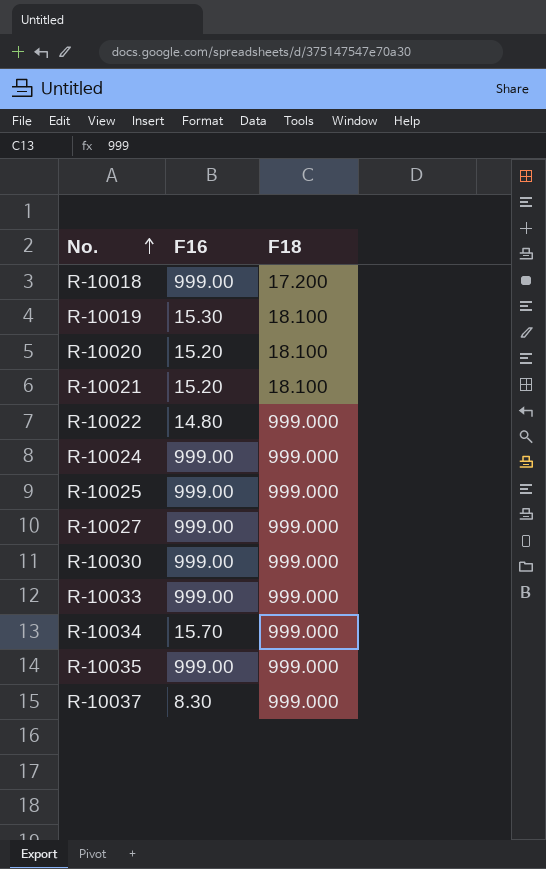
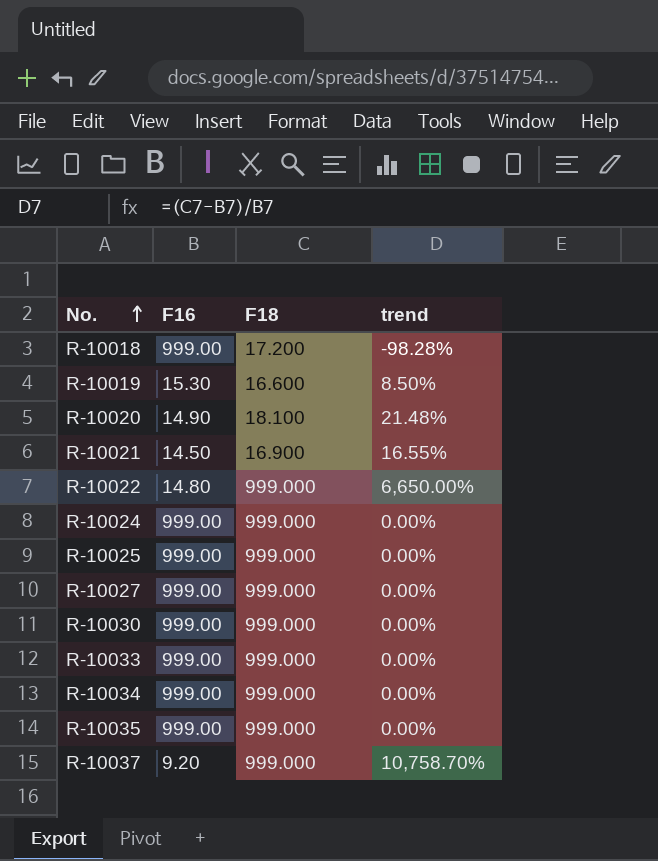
column trend | formula: none -> ([F18] - [F16]) / [F16]
R-10019 | F18: 18.100 -> 16.600
R-10020 | F16: 15.20 -> 14.90
R-10021 | F16: 15.20 -> 14.50
R-10021 | F18: 18.100 -> 16.900
R-10034 | F16: 15.70 -> 999.00
R-10037 | F16: 8.30 -> 9.20

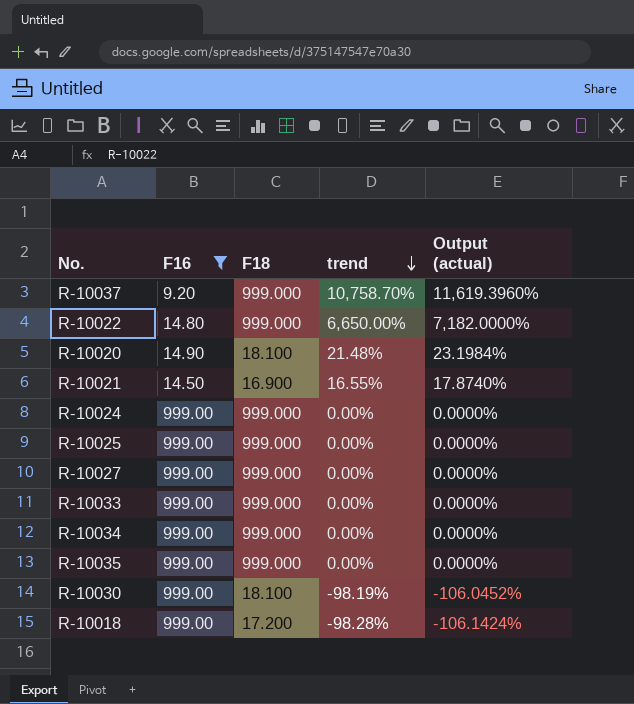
filter: none -> F16 != 15.30
row order: No. ascending -> trend descending
column Output (actual) | formula: none -> [trend] * 1.08
R-10030 | F18: 999.000 -> 18.100
R-10030 | trend: 0.00% -> -98.19%

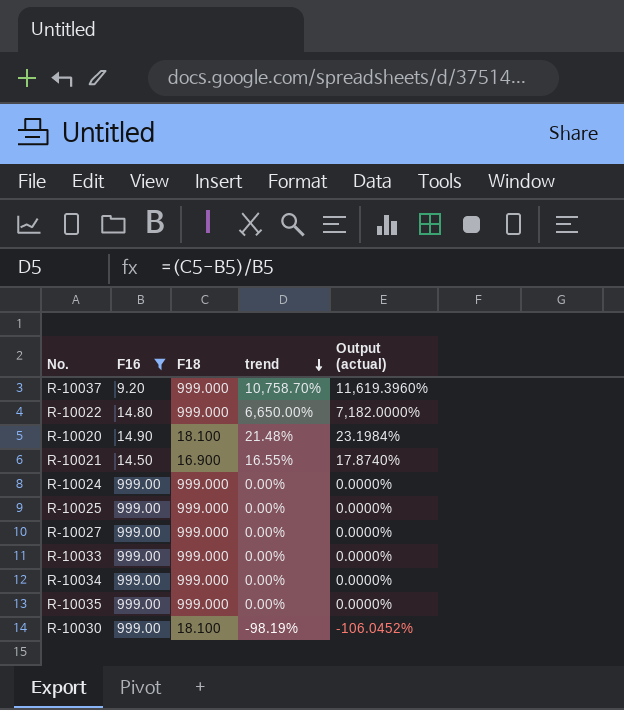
row R-10018: 999.00 | 17.200 | -98.28% | -106.1424% -> none

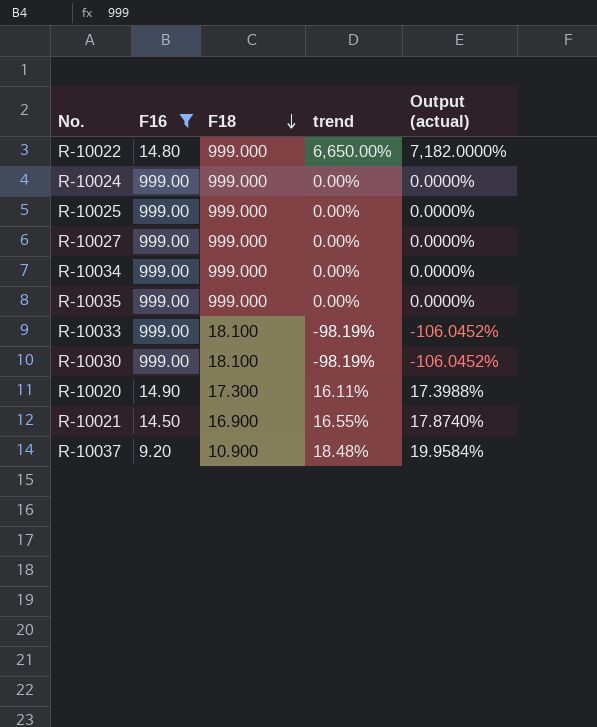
row order: trend descending -> F18 descending
R-10033 | F18: 999.000 -> 18.100
R-10033 | trend: 0.00% -> -98.19%
R-10033 | Output (actual): 0.0000% -> -106.0452%
R-10020 | F18: 18.100 -> 17.300
R-10020 | trend: 21.48% -> 16.11%
R-10020 | Output (actual): 23.1984% -> 17.3988%
R-10037 | F18: 999.000 -> 10.900
R-10037 | trend: 10,758.70% -> 18.48%
R-10037 | Output (actual): 11,619.3960% -> 19.9584%

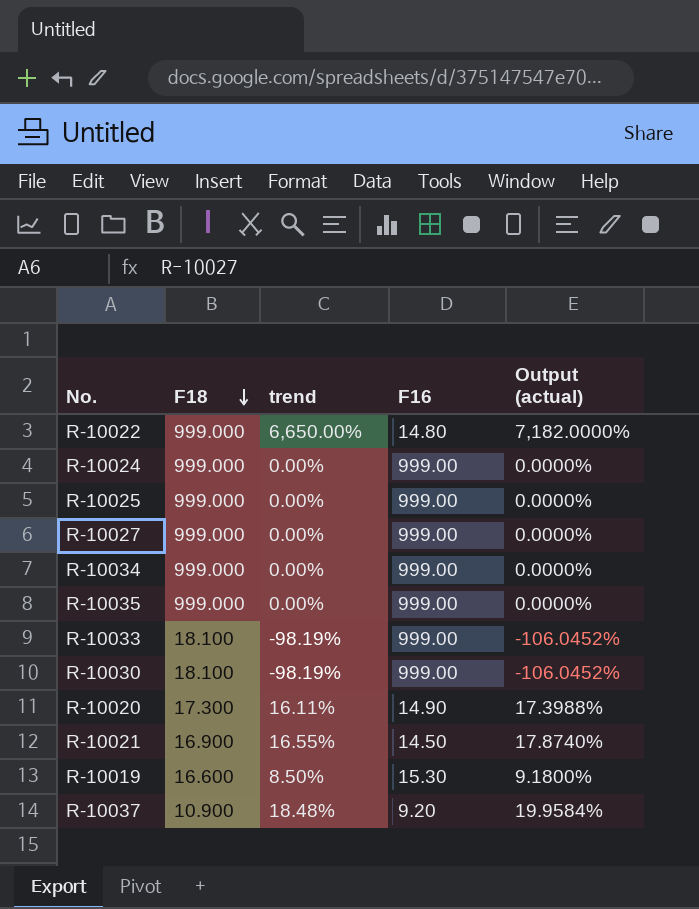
filter: F16 != 15.30 -> none
column F16 | position: 2 -> 4

